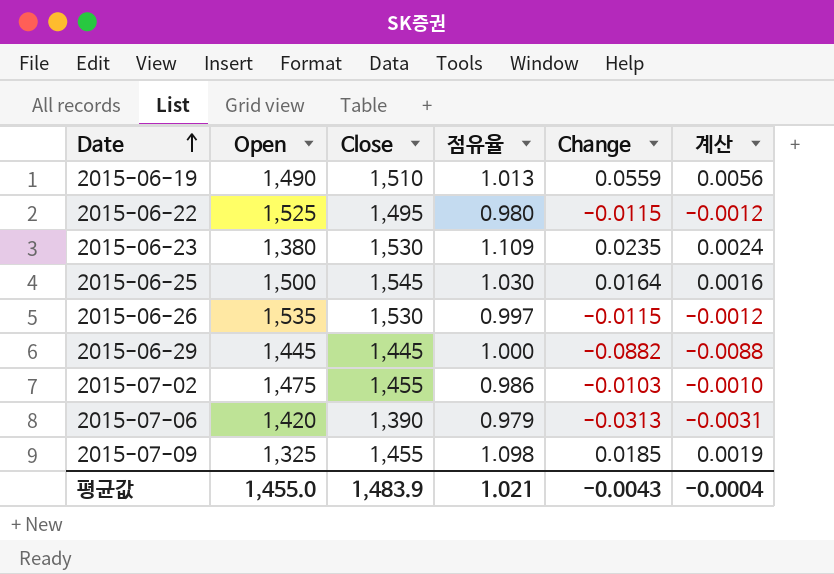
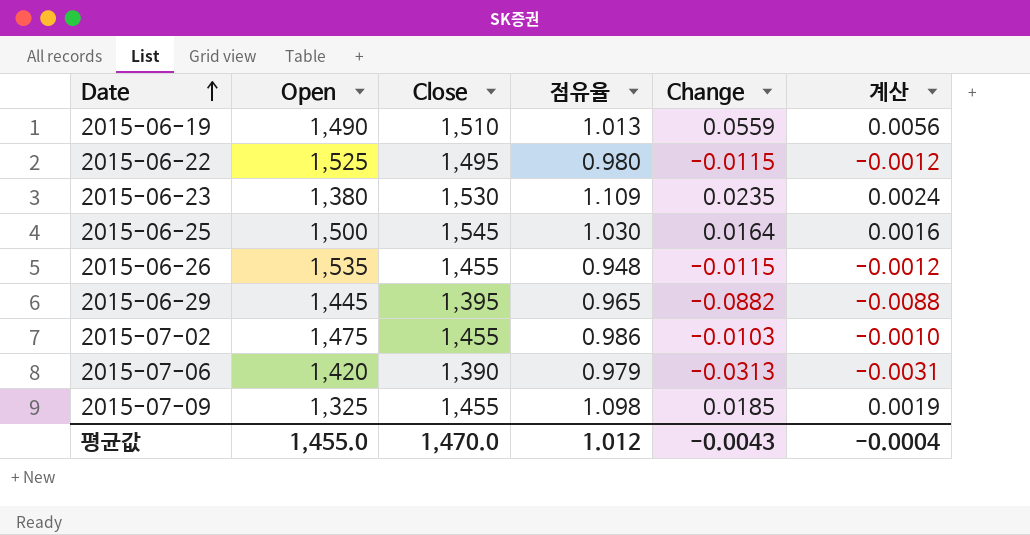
2015-06-26 | Close: 1,530 -> 1,455
2015-06-26 | 점유율: 0.997 -> 0.948
2015-06-29 | Close: 1,445 -> 1,395
2015-06-29 | 점유율: 1.000 -> 0.965
평균값 | Close: 1,483.9 -> 1,470.0
평균값 | 점유율: 1.021 -> 1.012

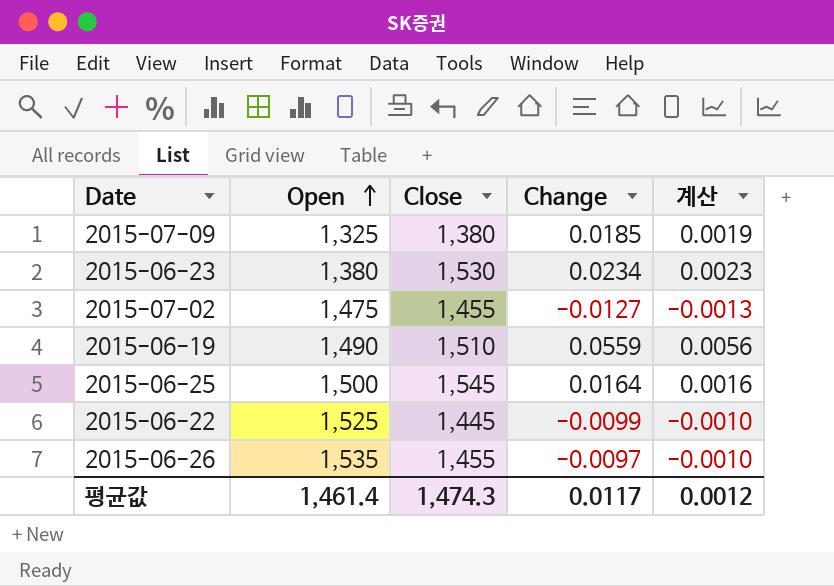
row order: Date ascending -> Open ascending
column 점유율 | formula: [Close] / [Open] -> none
row 2015-06-29: 1,445 | 1,395 | 0.965 | -0.0882 | -0.0088 -> none
row 2015-07-06: 1,420 | 1,390 | 0.979 | -0.0313 | -0.0031 -> none
2015-07-09 | Close: 1,455 -> 1,380
2015-06-23 | Change: 0.0235 -> 0.0234
2015-06-23 | 계산: 0.0024 -> 0.0023
2015-07-02 | Change: -0.0103 -> -0.0127
2015-07-02 | 계산: -0.0010 -> -0.0013
2015-06-22 | Close: 1,495 -> 1,445
2015-06-22 | Change: -0.0115 -> -0.0099
2015-06-22 | 계산: -0.0012 -> -0.0010
2015-06-26 | Change: -0.0115 -> -0.0097
2015-06-26 | 계산: -0.0012 -> -0.0010
평균값 | Open: 1,455.0 -> 1,461.4
평균값 | Close: 1,470.0 -> 1,474.3
평균값 | Change: -0.0043 -> 0.0117
평균값 | 계산: -0.0004 -> 0.0012

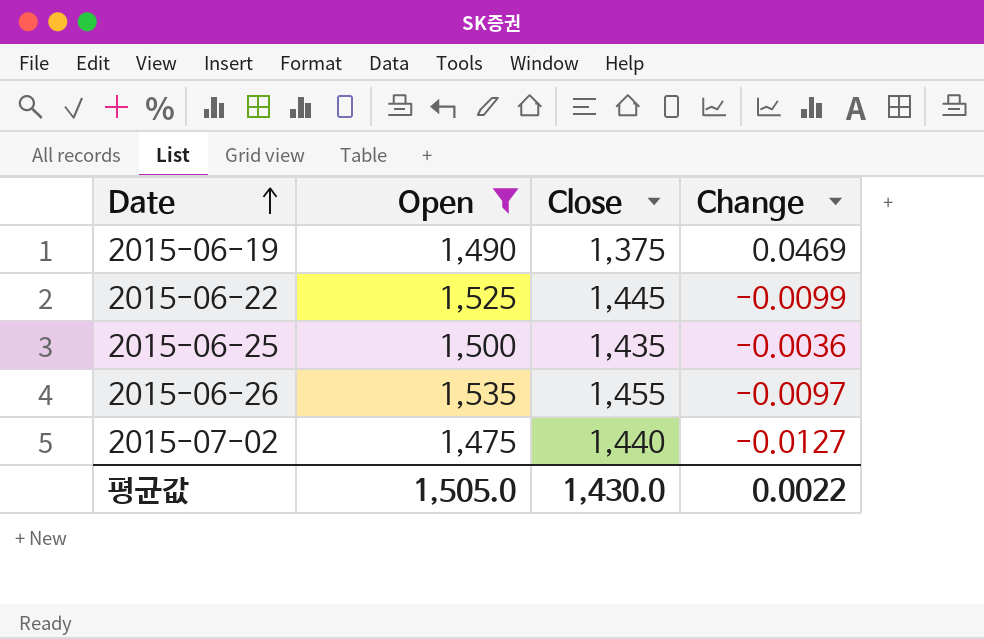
filter: none -> Open >= 1,475
row order: Open ascending -> Date ascending
column 계산 | formula: [Change] * 0.1 -> none
2015-06-19 | Close: 1,510 -> 1,375
2015-06-19 | Change: 0.0559 -> 0.0469
2015-06-25 | Close: 1,545 -> 1,435
2015-06-25 | Change: 0.0164 -> -0.0036
2015-07-02 | Close: 1,455 -> 1,440
평균값 | Open: 1,461.4 -> 1,505.0
평균값 | Close: 1,474.3 -> 1,430.0
평균값 | Change: 0.0117 -> 0.0022

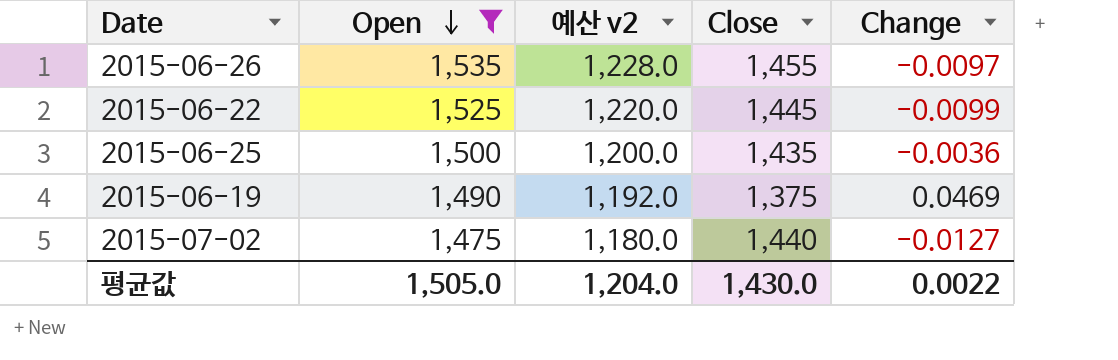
row order: Date ascending -> Open descending
column 예산 v2 | formula: none -> [Open] * 0.8

